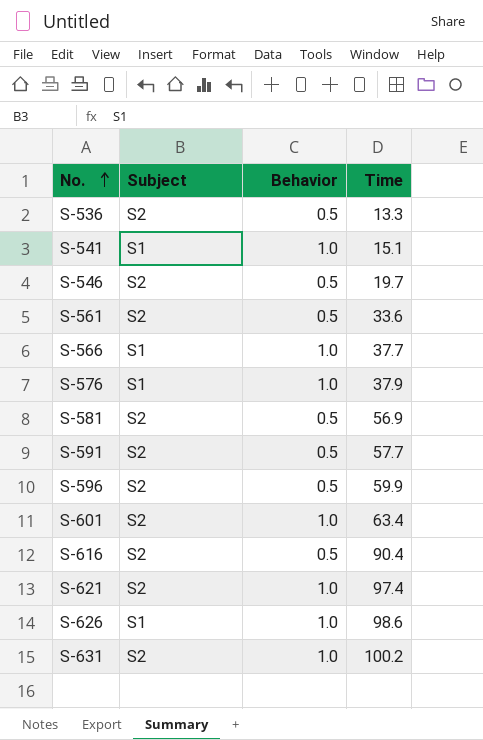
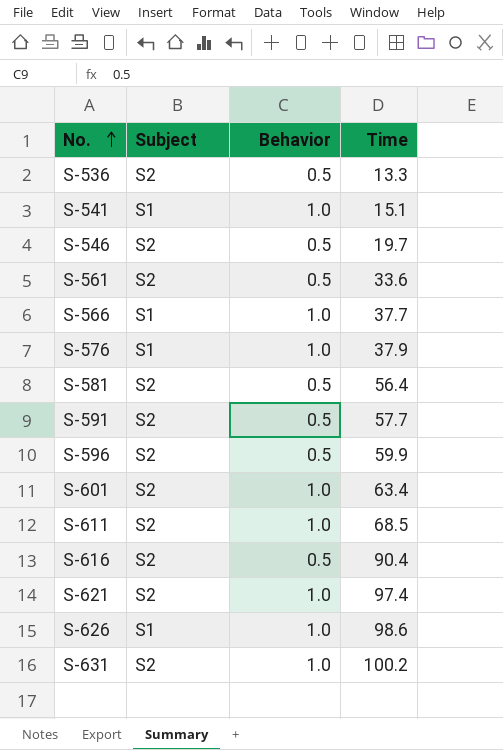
S-581 | Time: 56.9 -> 56.4
row S-611: none -> S2 | 1.0 | 68.5

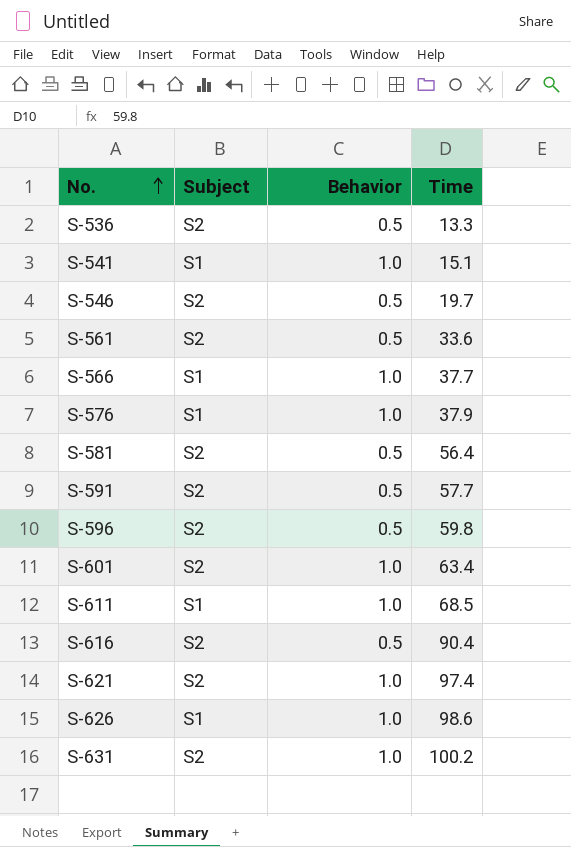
S-596 | Time: 59.9 -> 59.8
S-611 | Subject: S2 -> S1

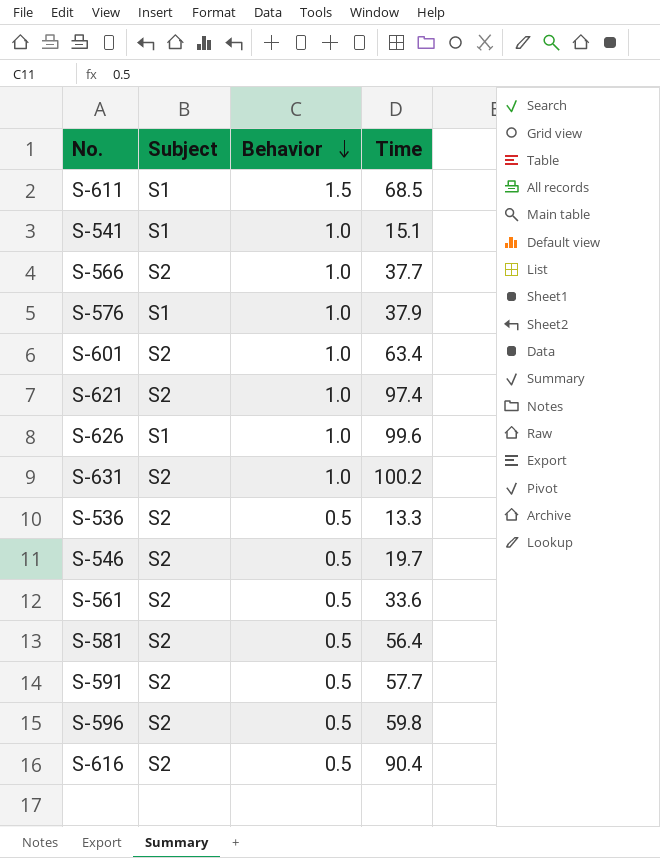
row order: No. ascending -> Behavior descending
S-611 | Behavior: 1.0 -> 1.5
S-566 | Subject: S1 -> S2
S-626 | Time: 98.6 -> 99.6

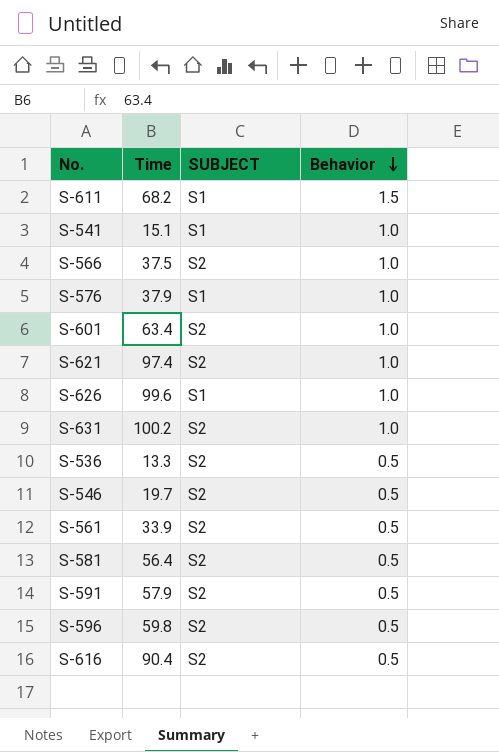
column Time | position: 4 -> 2
column name: Subject -> SUBJECT
S-611 | Time: 68.5 -> 68.2
S-566 | Time: 37.7 -> 37.5
S-561 | Time: 33.6 -> 33.9
S-591 | Time: 57.7 -> 57.9

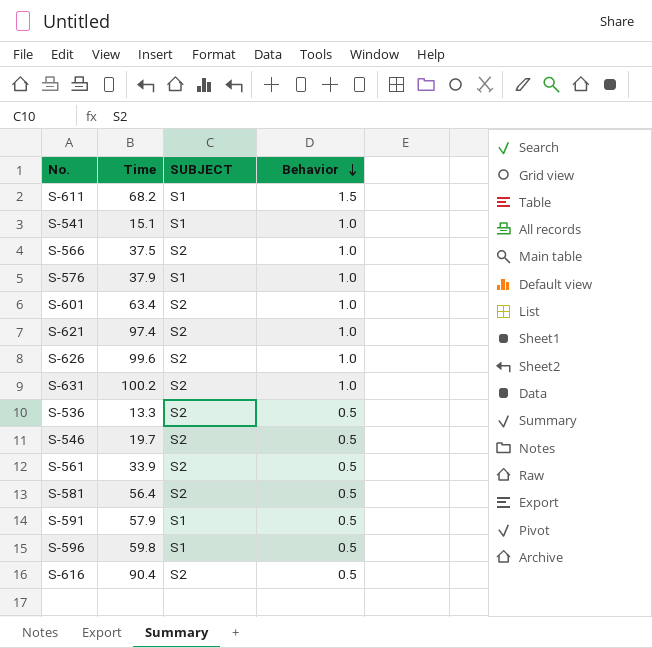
S-626 | SUBJECT: S1 -> S2
S-591 | SUBJECT: S2 -> S1
S-596 | SUBJECT: S2 -> S1

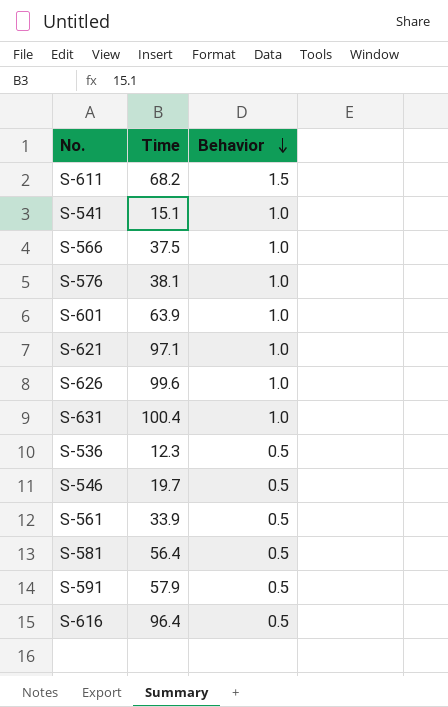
column SUBJECT | position: 3 -> none
row S-596: 59.8 | S1 | 0.5 -> none
S-576 | Time: 37.9 -> 38.1
S-601 | Time: 63.4 -> 63.9
S-621 | Time: 97.4 -> 97.1
S-631 | Time: 100.2 -> 100.4
S-536 | Time: 13.3 -> 12.3
S-616 | Time: 90.4 -> 96.4

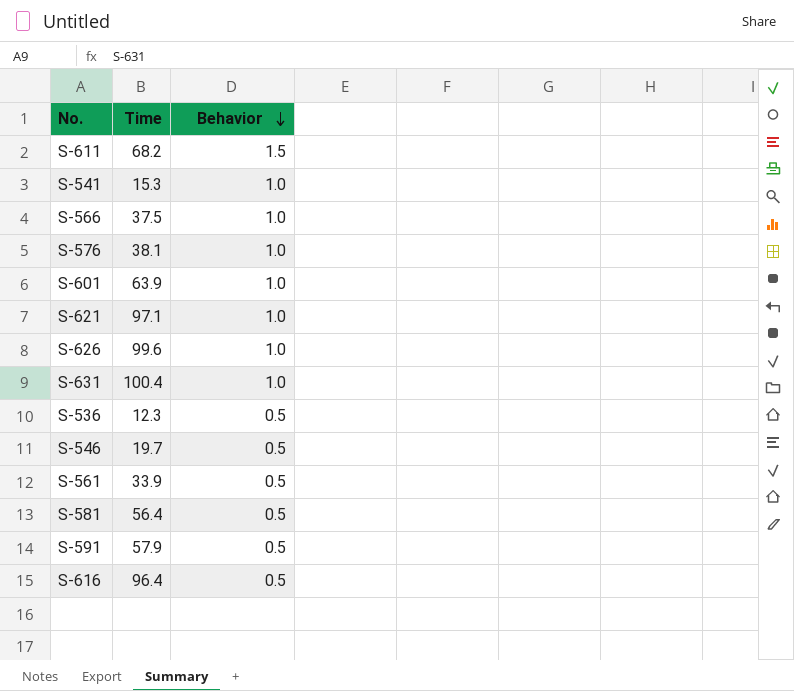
S-541 | Time: 15.1 -> 15.3

